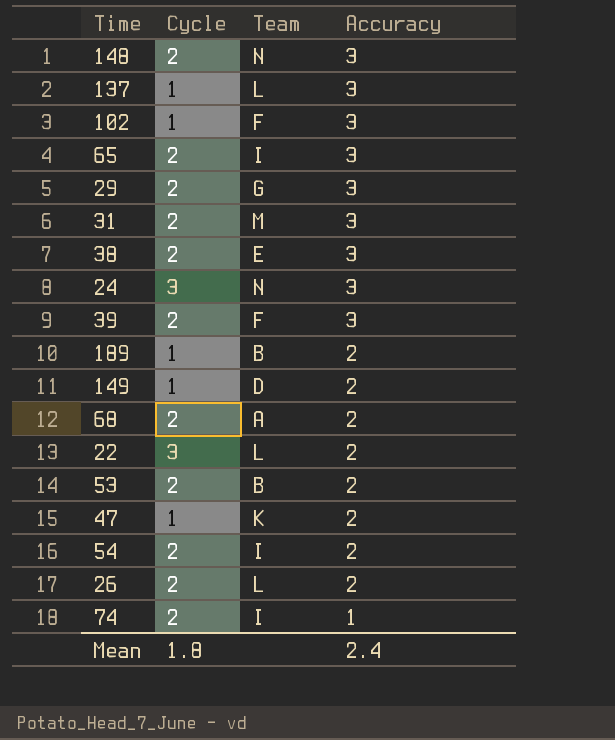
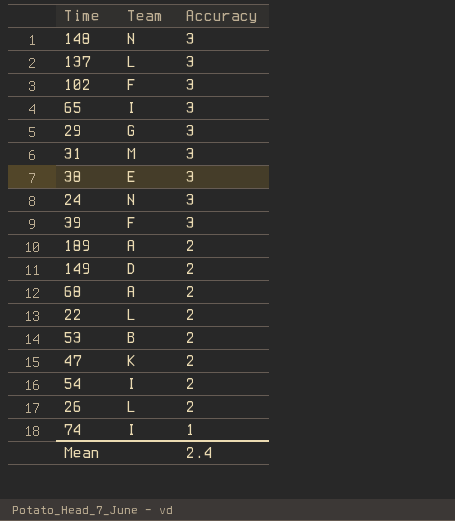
column Cycle | position: 2 -> none
189 | Team: B -> A

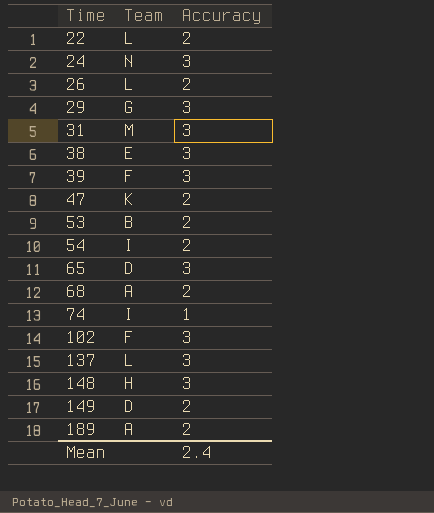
row order: Accuracy descending -> Time ascending
65 | Team: I -> D
148 | Team: N -> H

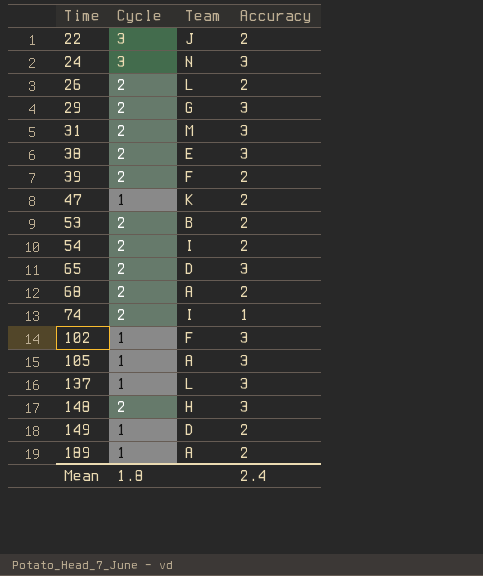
column Cycle | position: none -> 2
22 | Team: L -> J
39 | Accuracy: 3 -> 2
row 105: none -> 1 | A | 3

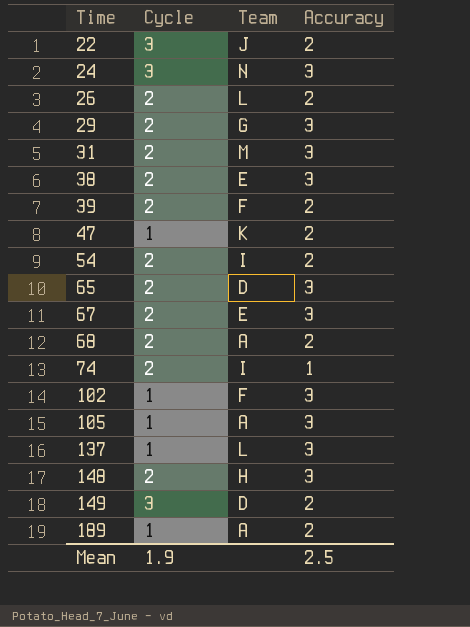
row 53: 2 | B | 2 -> none
row 67: none -> 2 | E | 3
149 | Cycle: 1 -> 3
Mean | Cycle: 1.8 -> 1.9
Mean | Accuracy: 2.4 -> 2.5

